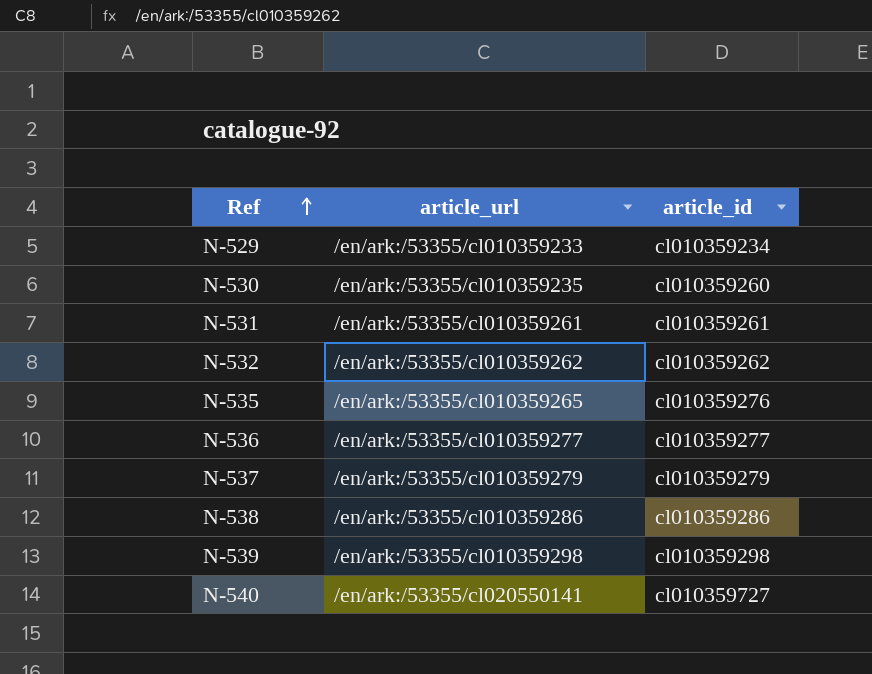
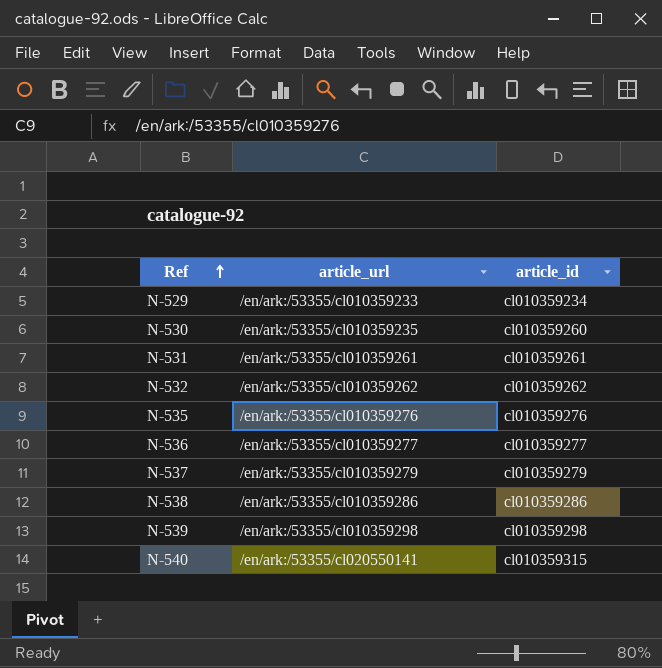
N-535 | article_url: /en/ark:/53355/cl010359265 -> /en/ark:/53355/cl010359276
N-540 | article_id: cl010359727 -> cl010359315

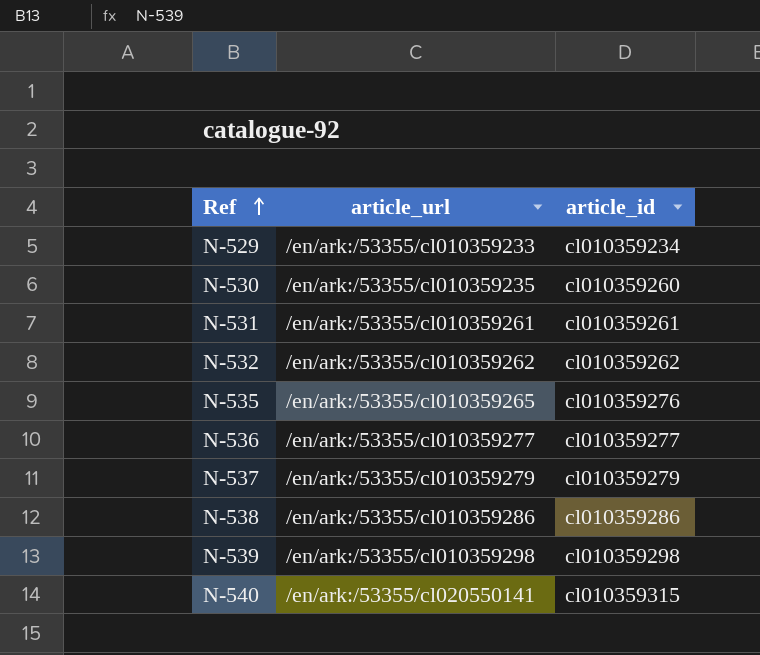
N-535 | article_url: /en/ark:/53355/cl010359276 -> /en/ark:/53355/cl010359265

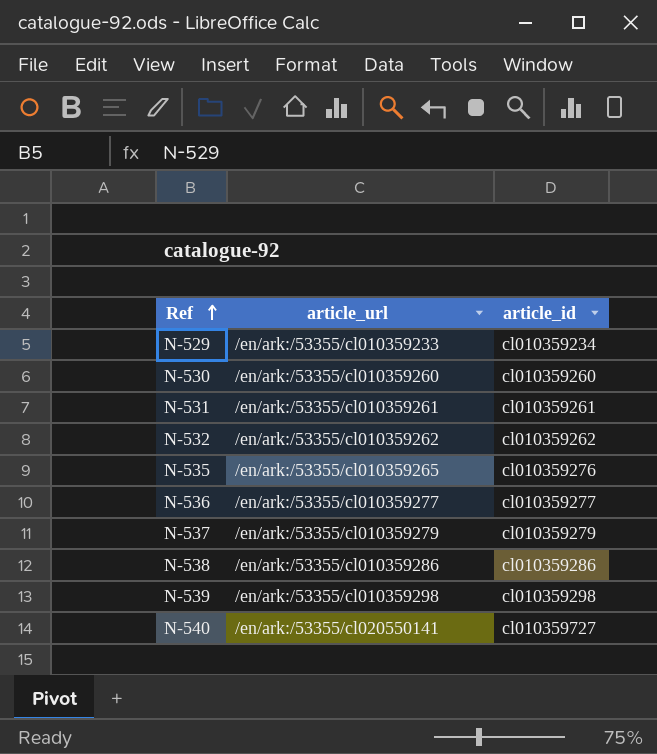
N-530 | article_url: /en/ark:/53355/cl010359235 -> /en/ark:/53355/cl010359260
N-540 | article_id: cl010359315 -> cl010359727

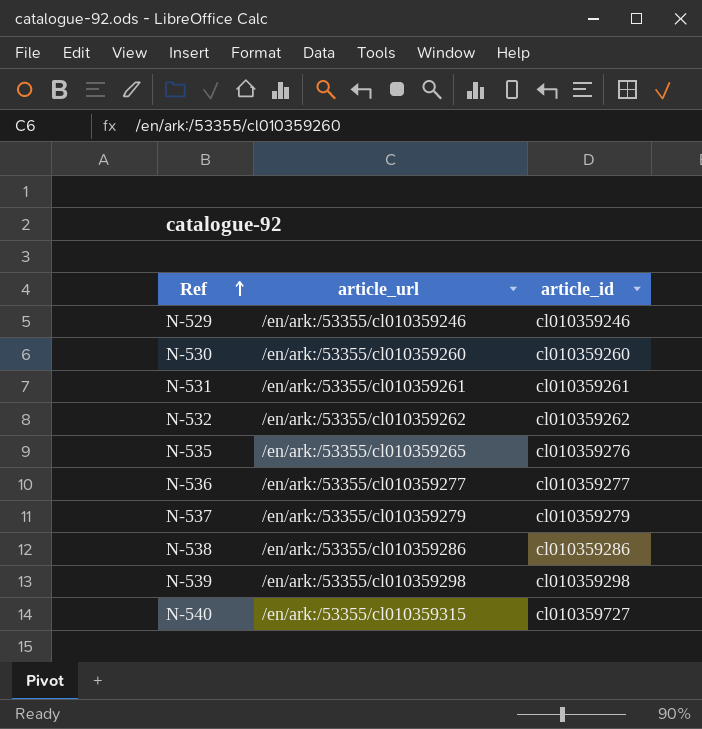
N-529 | article_url: /en/ark:/53355/cl010359233 -> /en/ark:/53355/cl010359246
N-529 | article_id: cl010359234 -> cl010359246
N-540 | article_url: /en/ark:/53355/cl020550141 -> /en/ark:/53355/cl010359315

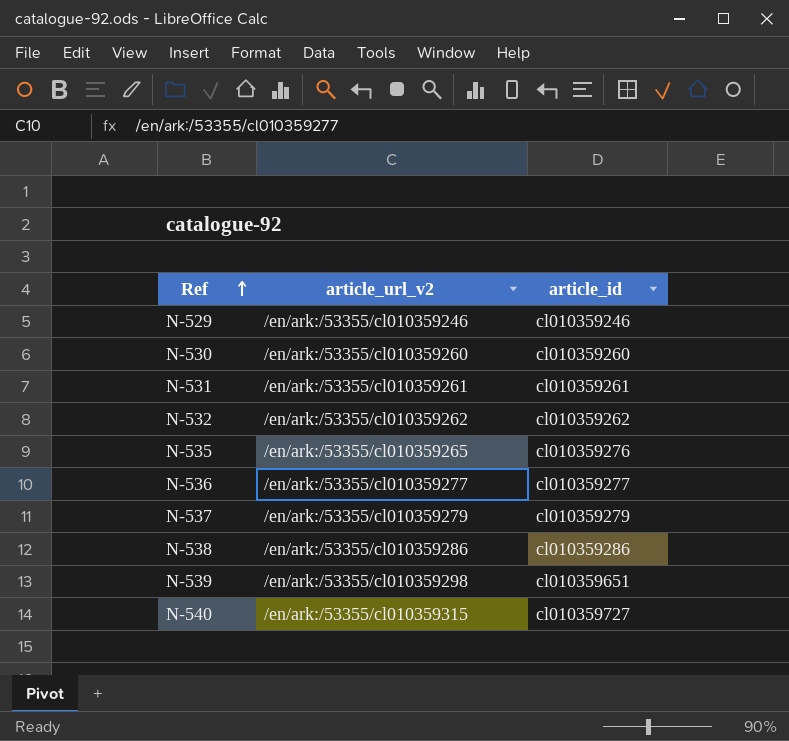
column name: article_url -> article_url_v2
N-539 | article_id: cl010359298 -> cl010359651

